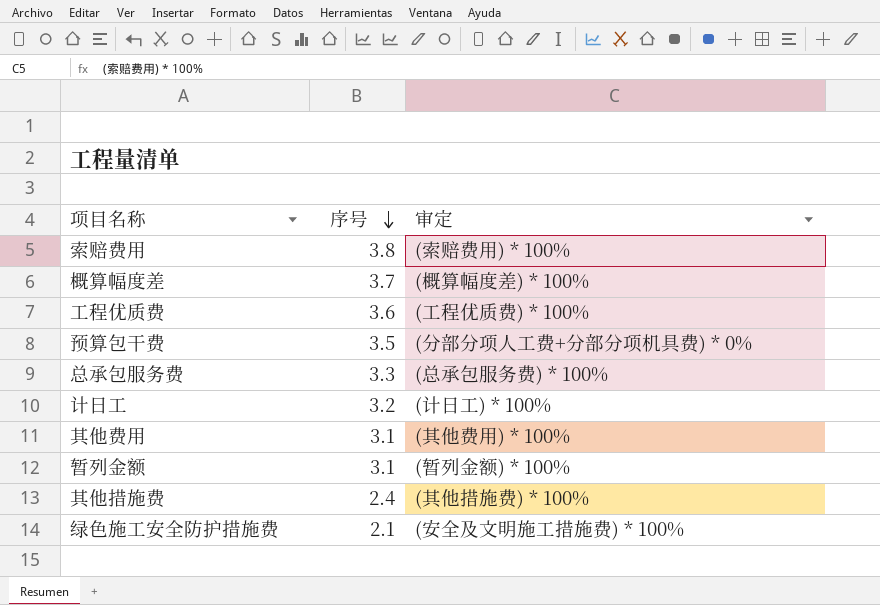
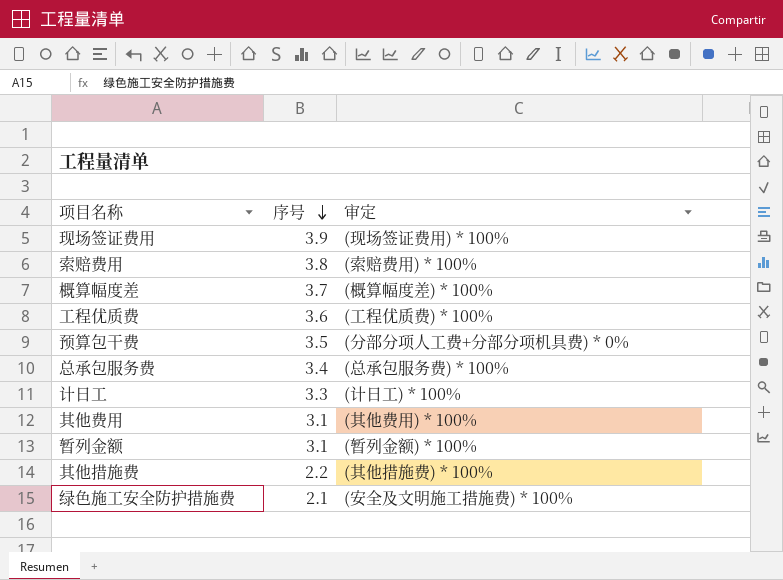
row 现场签证费用: none -> 3.9 | (现场签证费用) * 100%
总承包服务费 | 序号: 3.3 -> 3.4
计日工 | 序号: 3.2 -> 3.3
其他措施费 | 序号: 2.4 -> 2.2

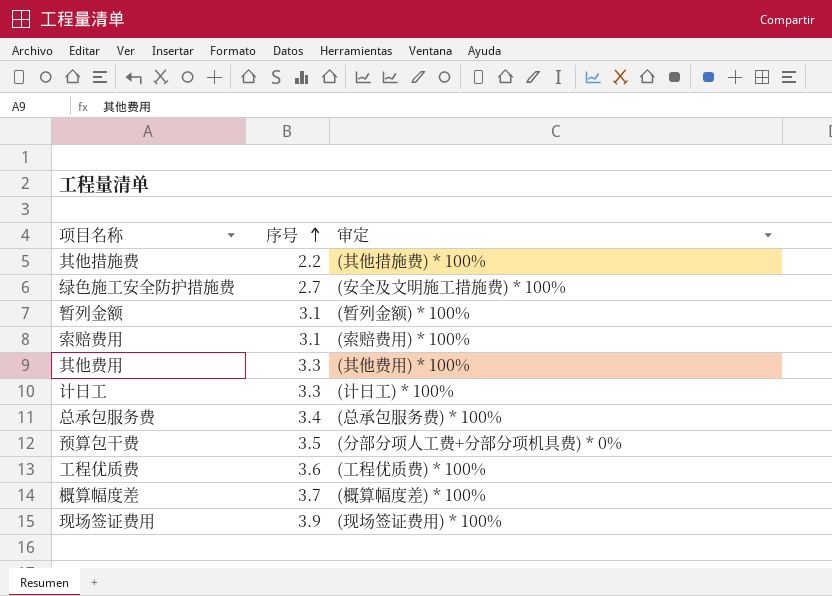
row order: 序号 descending -> 序号 ascending
绿色施工安全防护措施费 | 序号: 2.1 -> 2.7
索赔费用 | 序号: 3.8 -> 3.1
其他费用 | 序号: 3.1 -> 3.3

